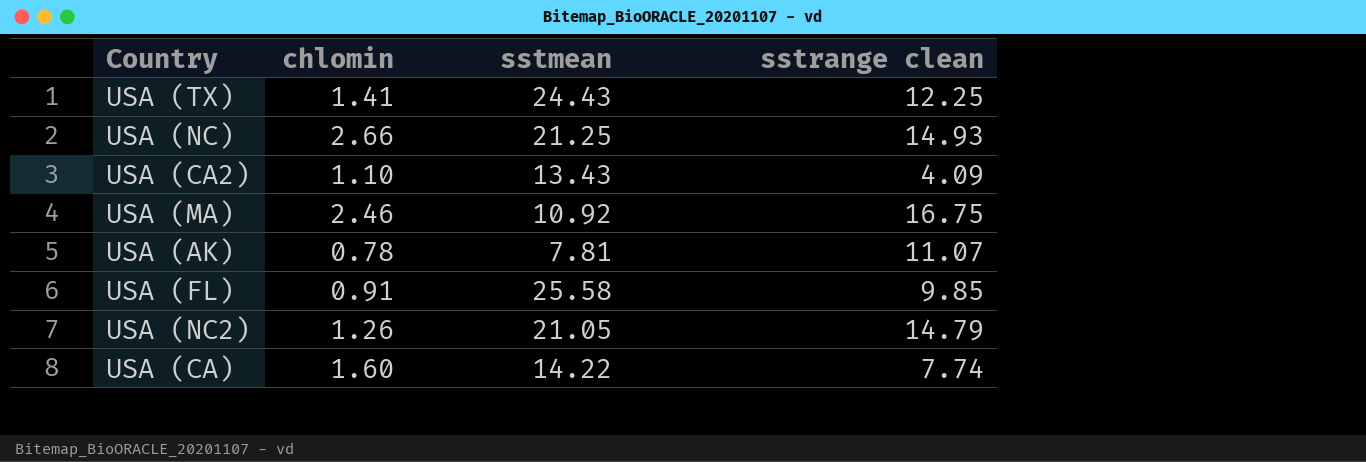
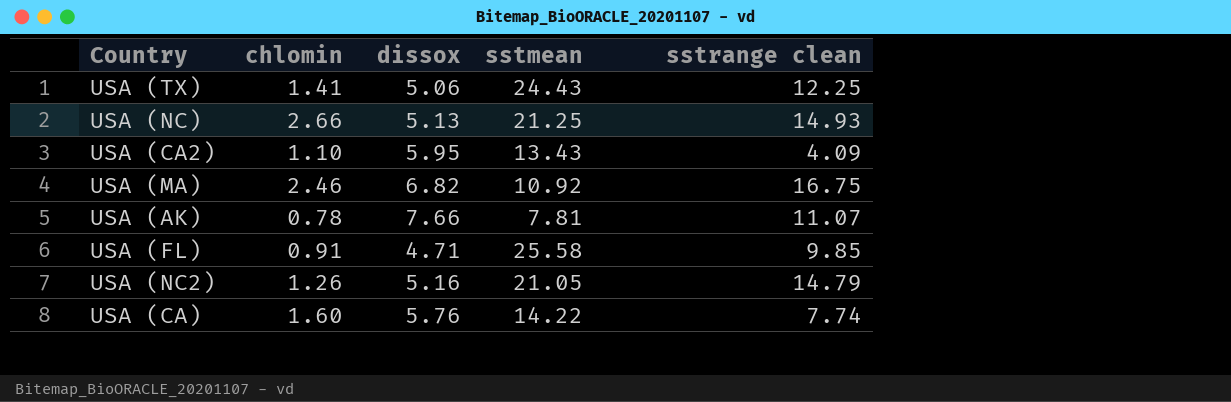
column dissox | position: none -> 3

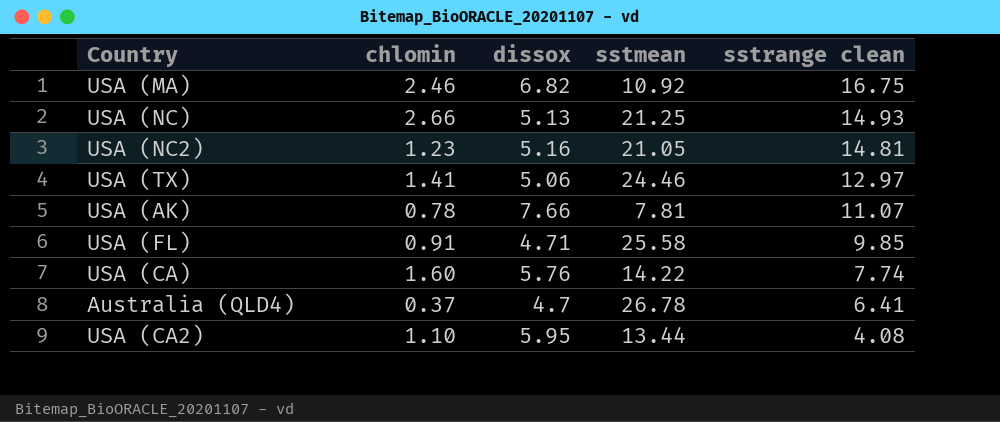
row order: none -> sstrange clean descending
USA (NC2) | chlomin: 1.26 -> 1.23
USA (NC2) | sstrange clean: 14.79 -> 14.81
USA (TX) | sstmean: 24.43 -> 24.46
USA (TX) | sstrange clean: 12.25 -> 12.97
row Australia (QLD4): none -> 0.37 | 4.7 | 26.78 | 6.41
USA (CA2) | sstmean: 13.43 -> 13.44
USA (CA2) | sstrange clean: 4.09 -> 4.08

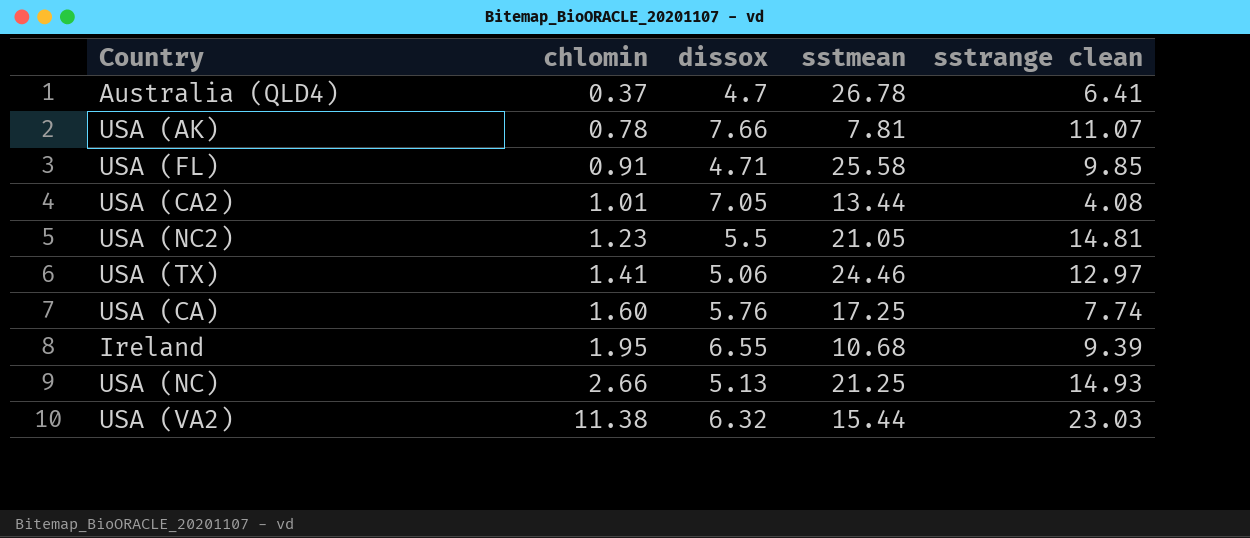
row order: sstrange clean descending -> chlomin ascending
row USA (MA): 2.46 | 6.82 | 10.92 | 16.75 -> none
USA (CA2) | chlomin: 1.10 -> 1.01
USA (CA2) | dissox: 5.95 -> 7.05
USA (NC2) | dissox: 5.16 -> 5.5
USA (CA) | sstmean: 14.22 -> 17.25
row Ireland: none -> 1.95 | 6.55 | 10.68 | 9.39
row USA (VA2): none -> 11.38 | 6.32 | 15.44 | 23.03

